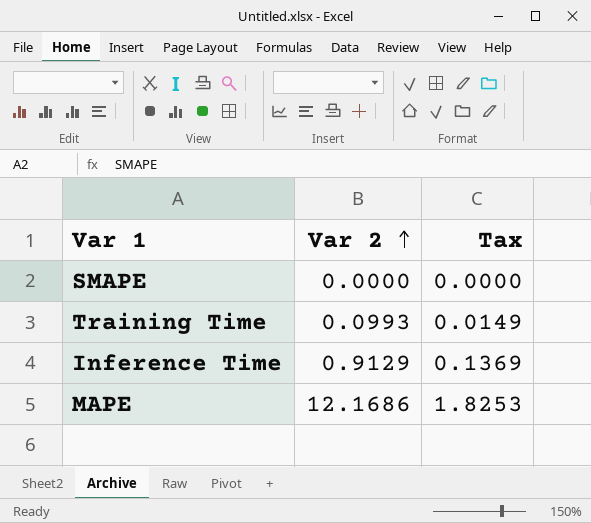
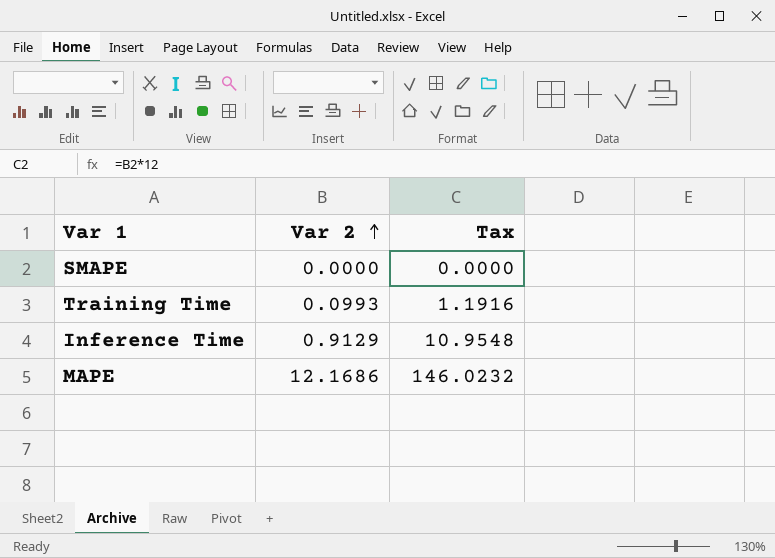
column Tax | formula: [Var 2] * 0.15 -> [Var 2] * 12

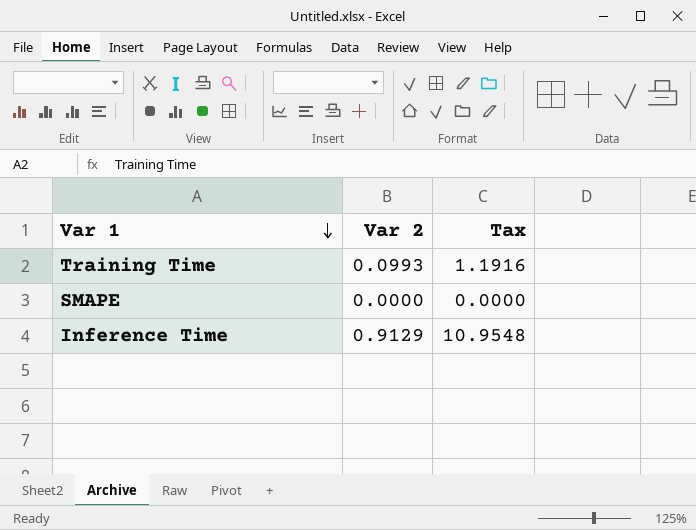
row order: Var 2 ascending -> Var 1 descending
row MAPE: 12.1686 | 146.0232 -> none

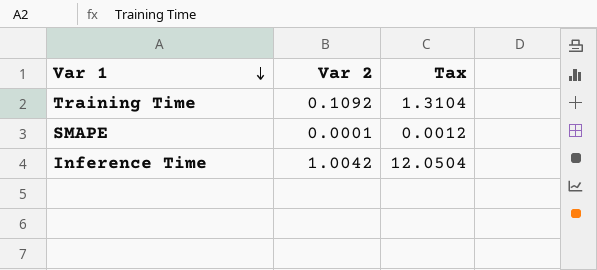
Training Time | Var 2: 0.0993 -> 0.1092
Training Time | Tax: 1.1916 -> 1.3104
SMAPE | Var 2: 0.0000 -> 0.0001
SMAPE | Tax: 0.0000 -> 0.0012
Inference Time | Var 2: 0.9129 -> 1.0042
Inference Time | Tax: 10.9548 -> 12.0504

